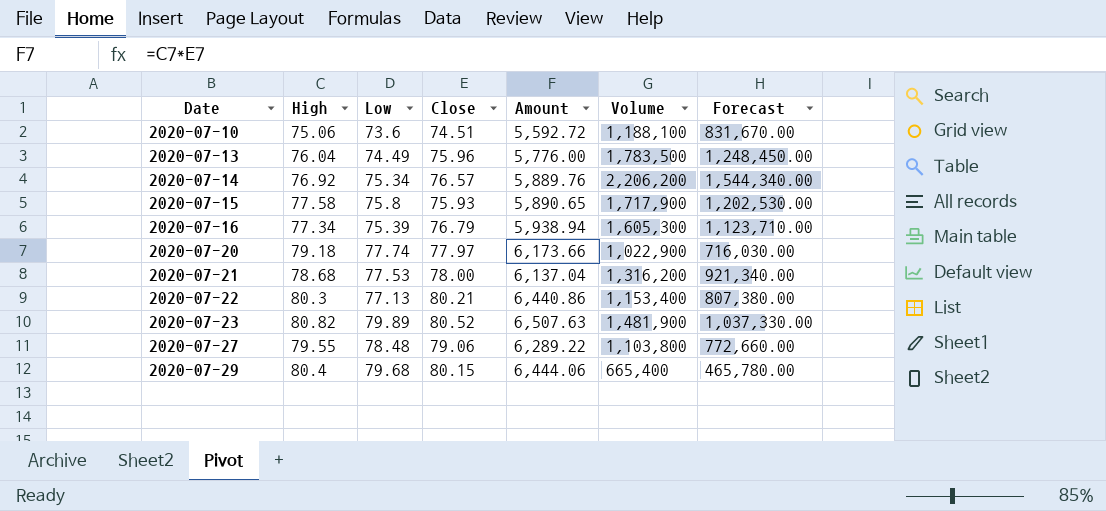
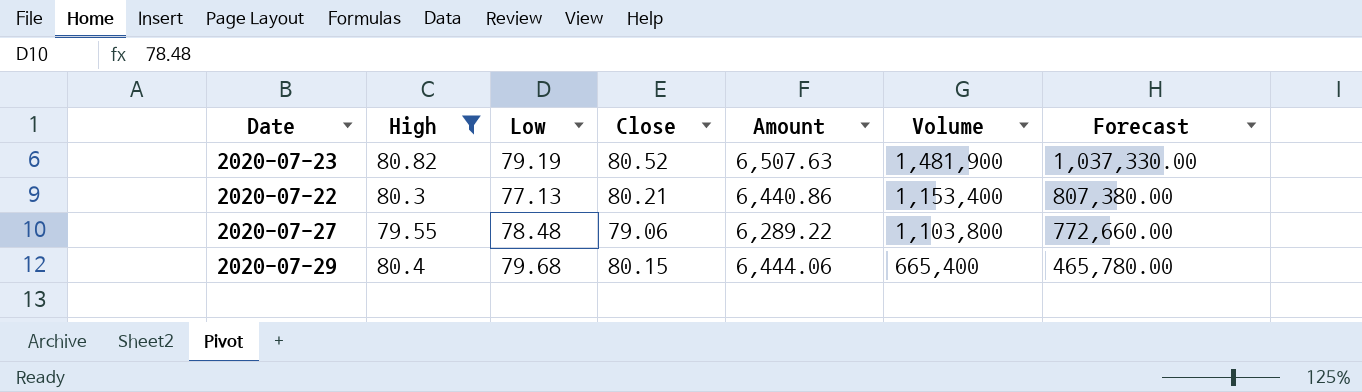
filter: none -> High >= 79.55
row order: Date ascending -> Volume descending
2020-07-23 | Low: 79.89 -> 79.19

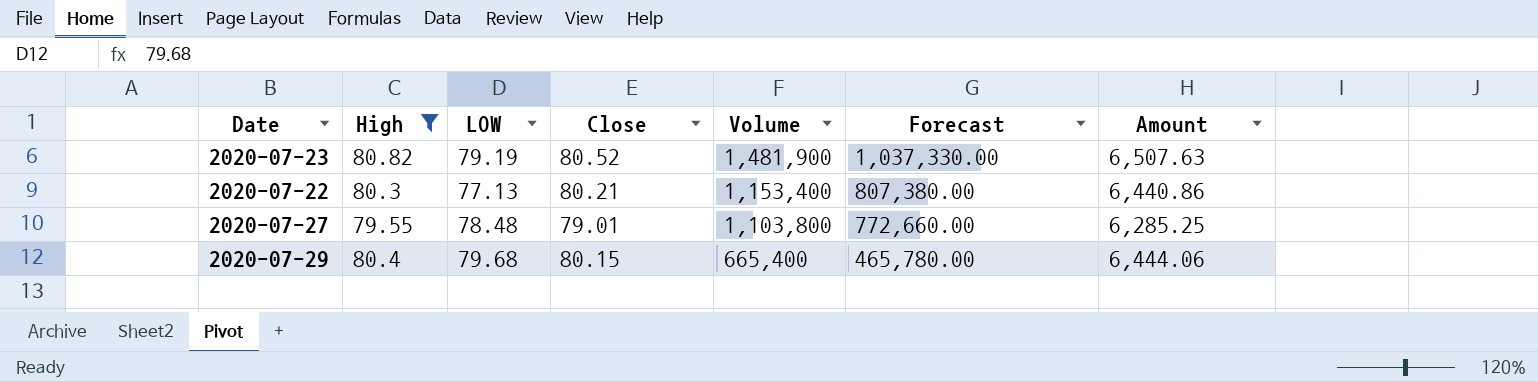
column name: Low -> LOW
column Amount | position: 5 -> 7
2020-07-27 | Close: 79.06 -> 79.01
2020-07-27 | Amount: 6,289.22 -> 6,285.25

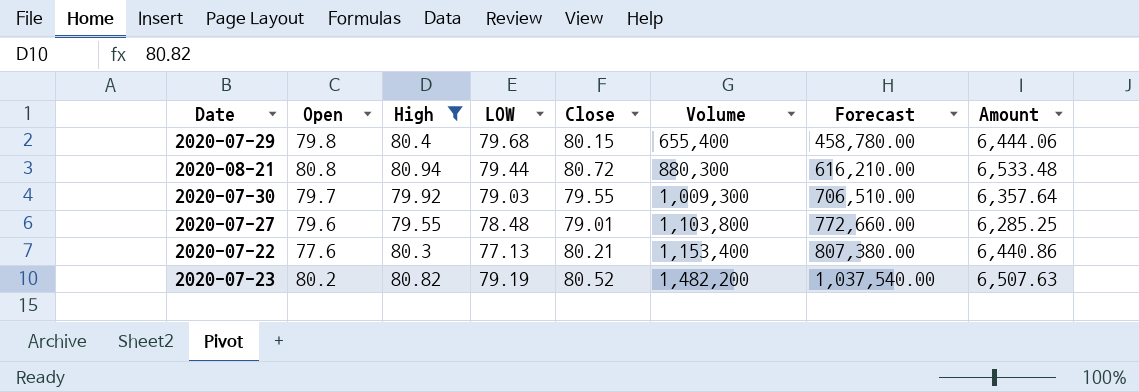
row order: Volume descending -> Volume ascending
column Open | position: none -> 2
2020-07-29 | Volume: 665,400 -> 655,400
2020-07-29 | Forecast: 465,780.00 -> 458,780.00
row 2020-08-21: none -> 80.8 | 80.94 | 79.44 | 80.72 | 880,300 | 616,210.00 | 6,533.48
row 2020-07-30: none -> 79.7 | 79.92 | 79.03 | 79.55 | 1,009,300 | 706,510.00 | 6,357.64
2020-07-23 | Volume: 1,481,900 -> 1,482,200
2020-07-23 | Forecast: 1,037,330.00 -> 1,037,540.00

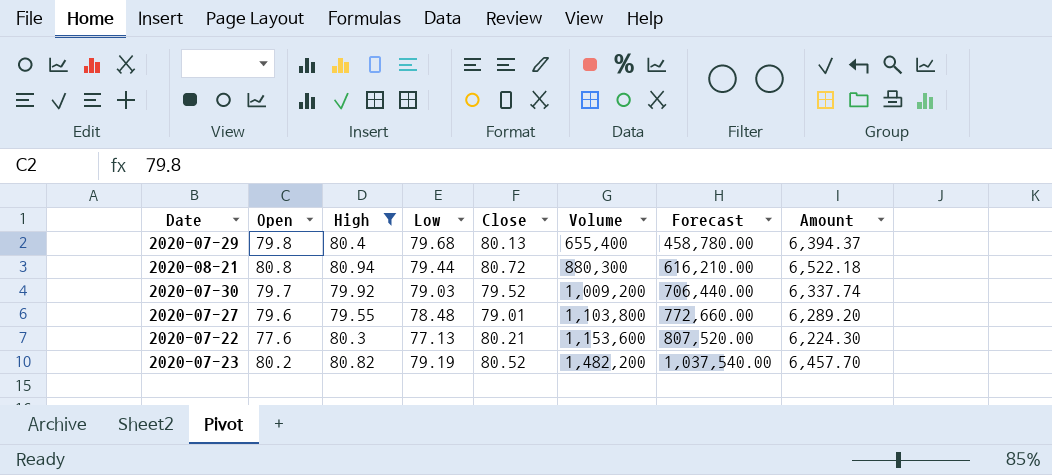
column name: LOW -> Low
column Amount | formula: [High] * [Close] -> [Open] * [Close]
2020-07-29 | Close: 80.15 -> 80.13
2020-07-30 | Close: 79.55 -> 79.52
2020-07-30 | Volume: 1,009,300 -> 1,009,200
2020-07-30 | Forecast: 706,510.00 -> 706,440.00
2020-07-22 | Volume: 1,153,400 -> 1,153,600
2020-07-22 | Forecast: 807,380.00 -> 807,520.00

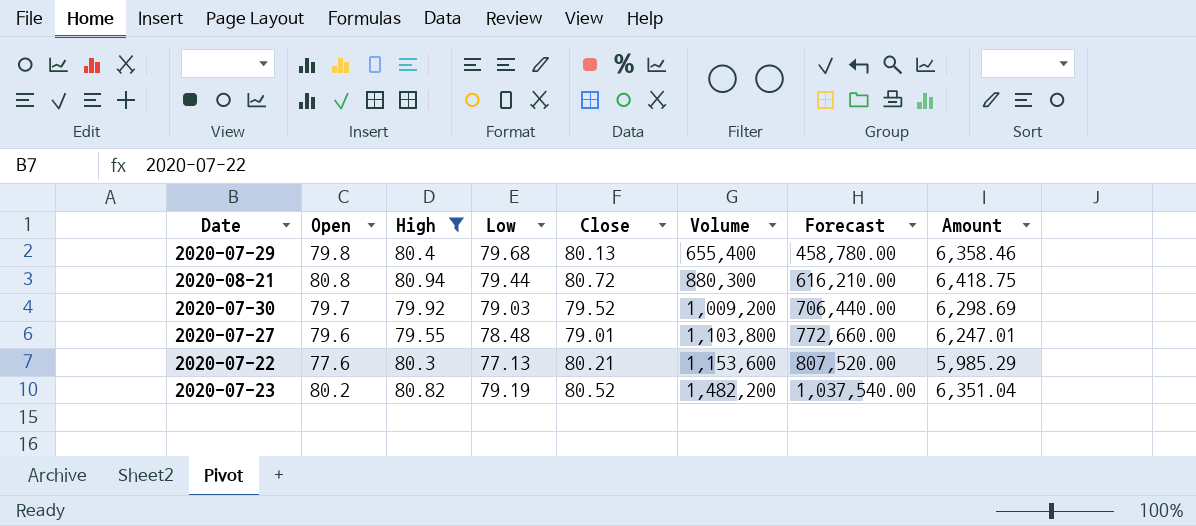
column Amount | formula: [Open] * [Close] -> [Open] * [Low]

